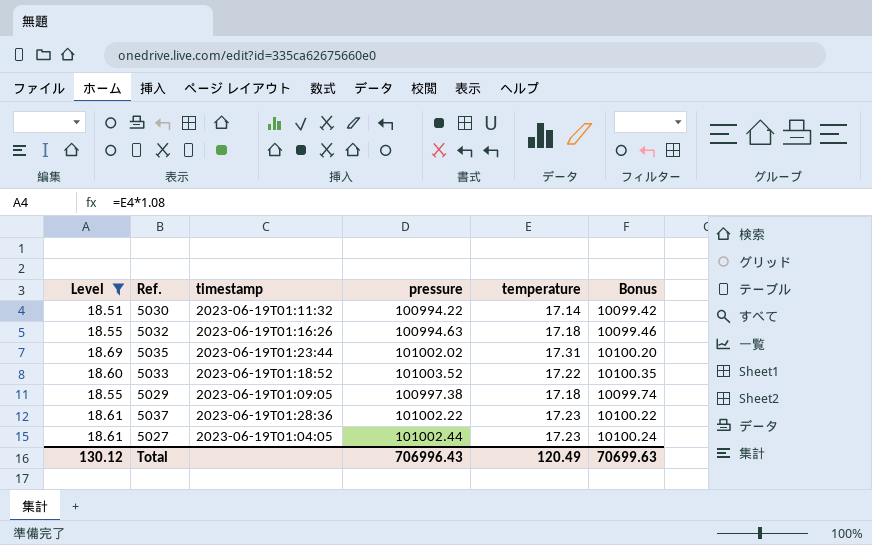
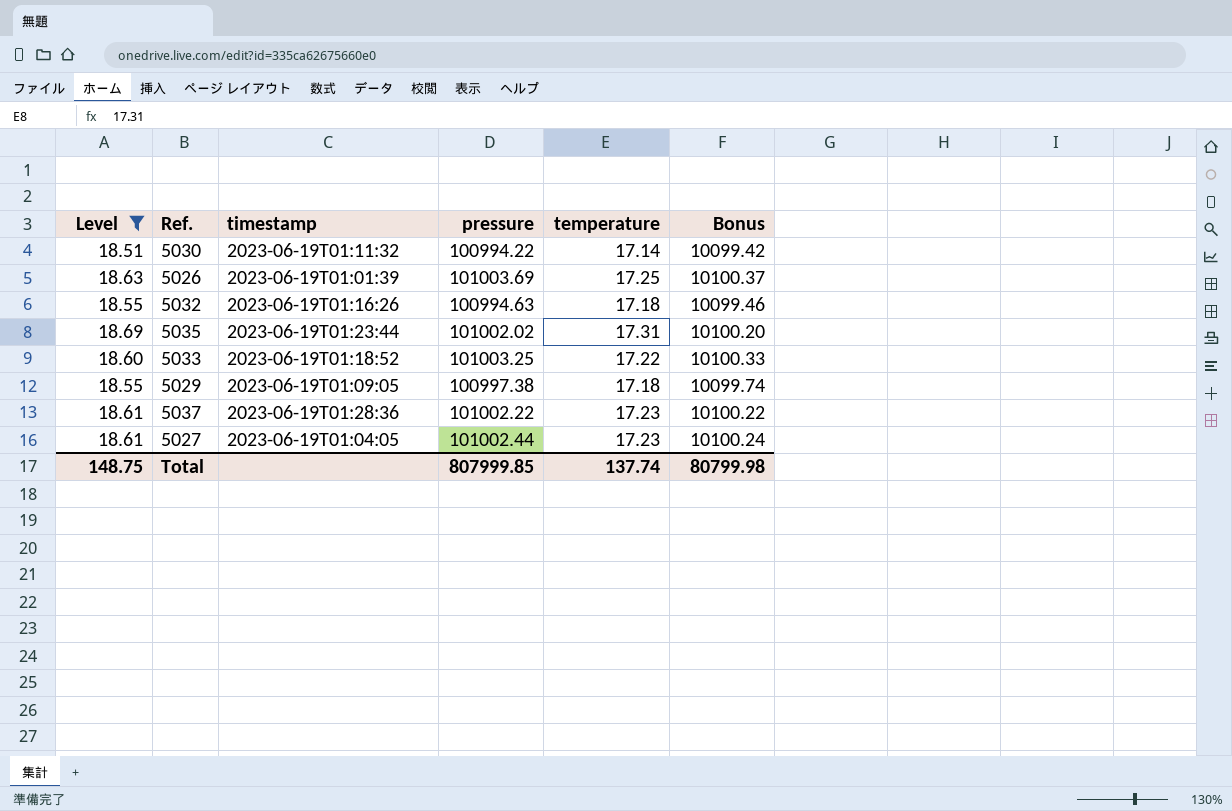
row 5026: none -> 18.63 | 2023-06-19T01:01:39 | 101003.69 | 17.25 | 10100.37
5033 | pressure: 101003.52 -> 101003.25
5033 | Bonus: 10100.35 -> 10100.33
Total | Level: 130.12 -> 148.75
Total | pressure: 706996.43 -> 807999.85
Total | temperature: 120.49 -> 137.74
Total | Bonus: 70699.63 -> 80799.98

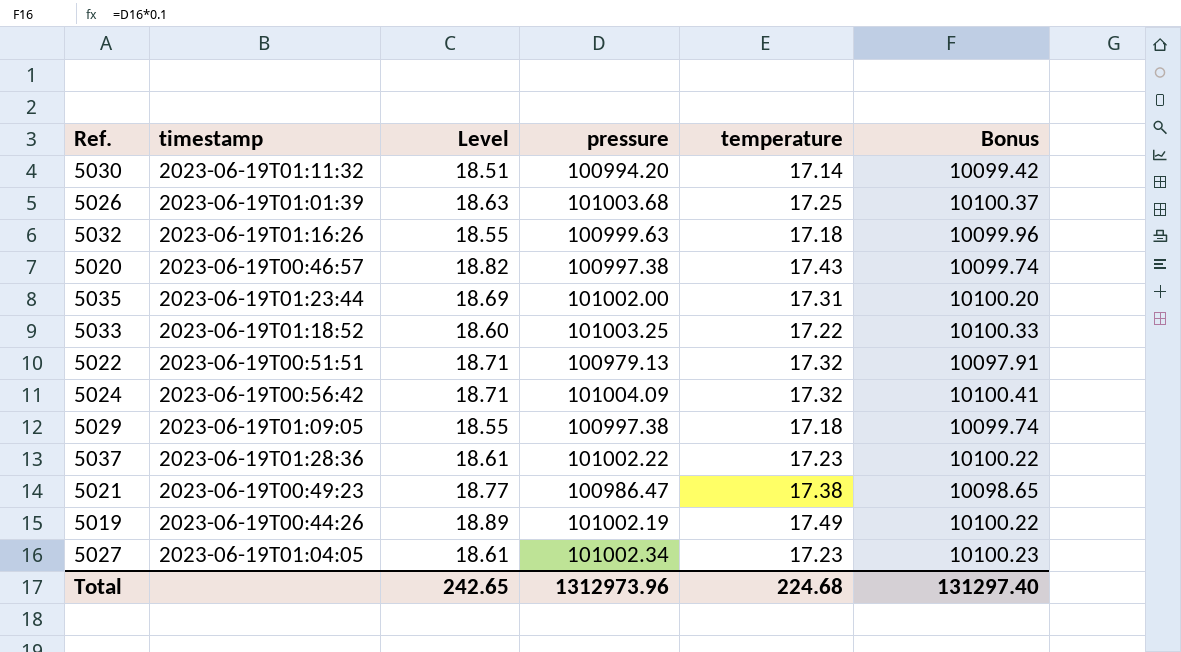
filter: Level <= 18.69 -> none
column Level | position: 1 -> 3
5030 | pressure: 100994.22 -> 100994.20
5026 | pressure: 101003.69 -> 101003.68
5032 | pressure: 100994.63 -> 100999.63
5032 | Bonus: 10099.46 -> 10099.96
5035 | pressure: 101002.02 -> 101002.00
5027 | pressure: 101002.44 -> 101002.34
5027 | Bonus: 10100.24 -> 10100.23
Total | Level: 148.75 -> 242.65
Total | pressure: 807999.85 -> 1312973.96
Total | temperature: 137.74 -> 224.68
Total | Bonus: 80799.98 -> 131297.40

